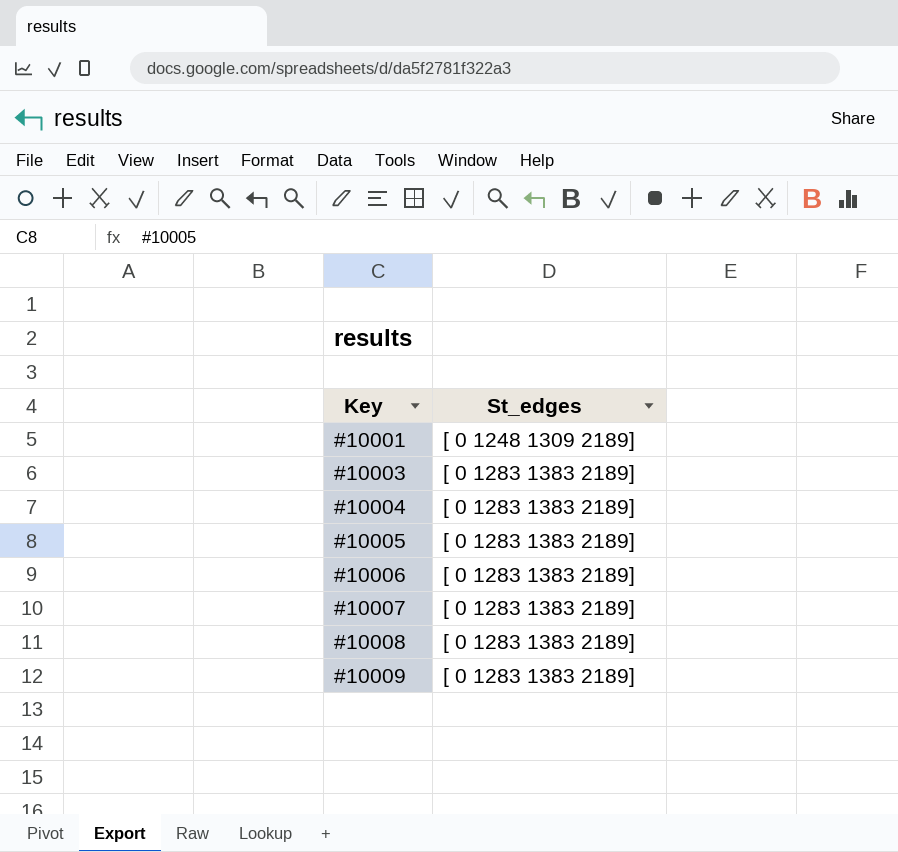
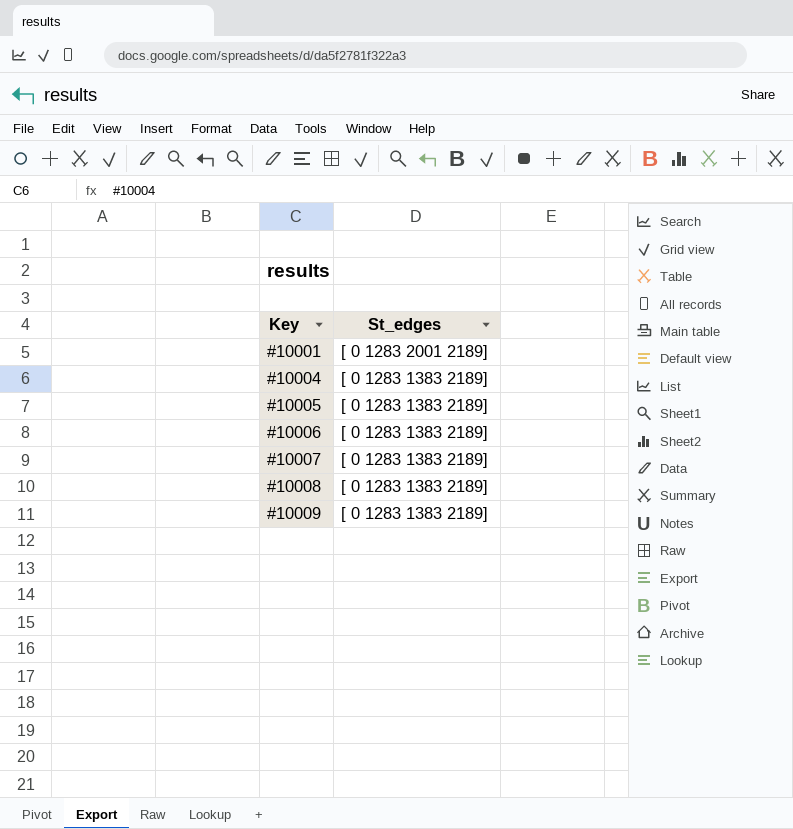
row #10003: [ 0 1283 1383 2189] -> none
#10001 | St_edges: [ 0 1248 1309 2189] -> [ 0 1283 2001 2189]

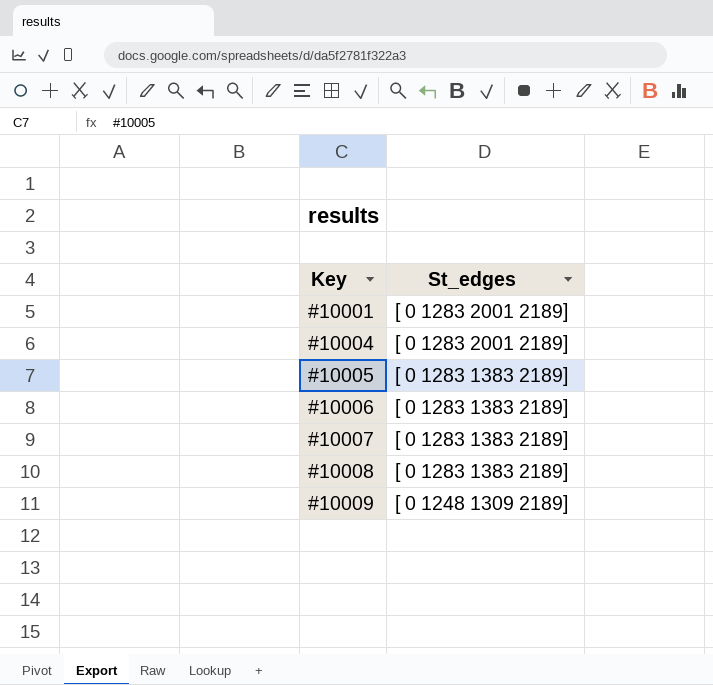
#10004 | St_edges: [ 0 1283 1383 2189] -> [ 0 1283 2001 2189]
#10009 | St_edges: [ 0 1283 1383 2189] -> [ 0 1248 1309 2189]

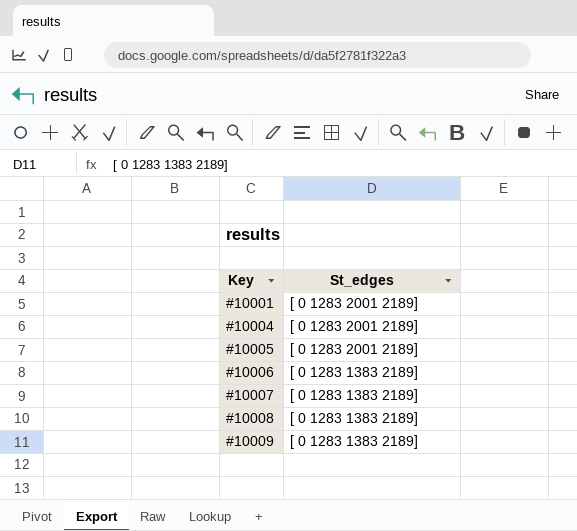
#10005 | St_edges: [ 0 1283 1383 2189] -> [ 0 1283 2001 2189]
#10009 | St_edges: [ 0 1248 1309 2189] -> [ 0 1283 1383 2189]

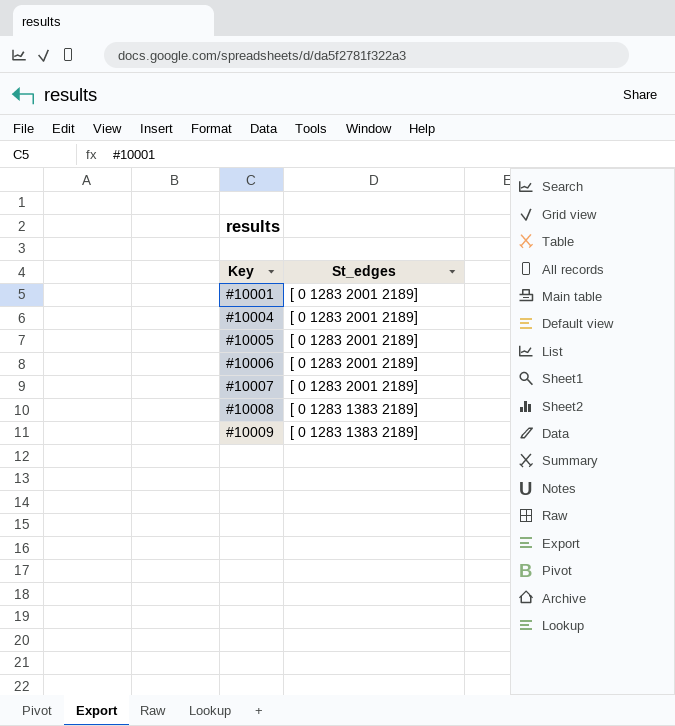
#10006 | St_edges: [ 0 1283 1383 2189] -> [ 0 1283 2001 2189]
#10007 | St_edges: [ 0 1283 1383 2189] -> [ 0 1283 2001 2189]

